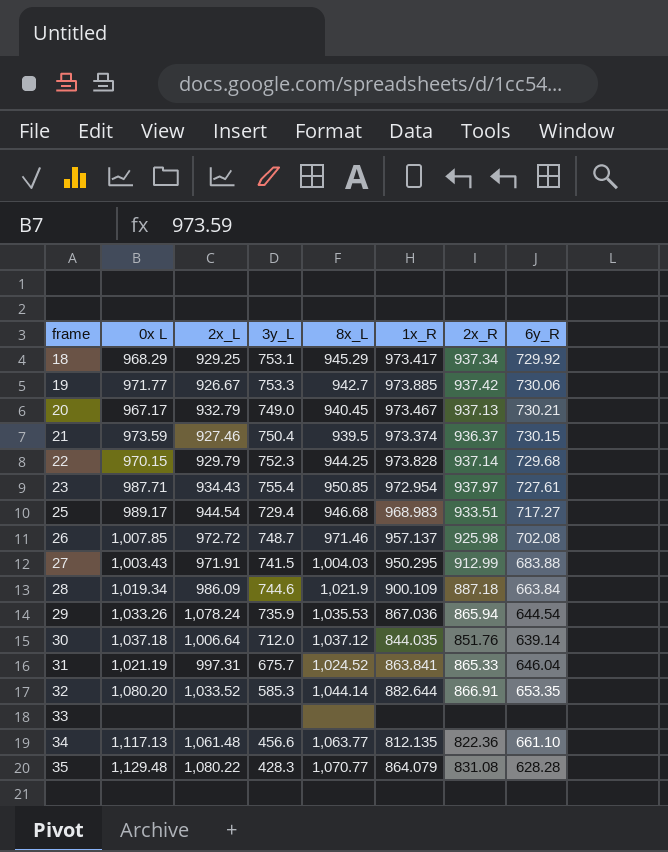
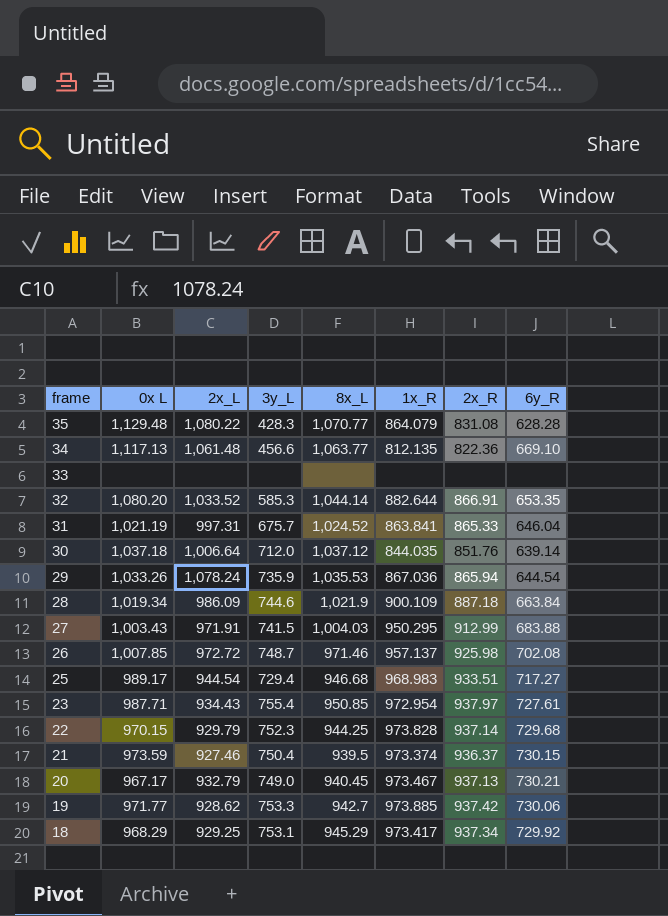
row order: frame ascending -> frame descending
34 | 6y_R: 661.10 -> 669.10
19 | 2x_L: 926.67 -> 928.62

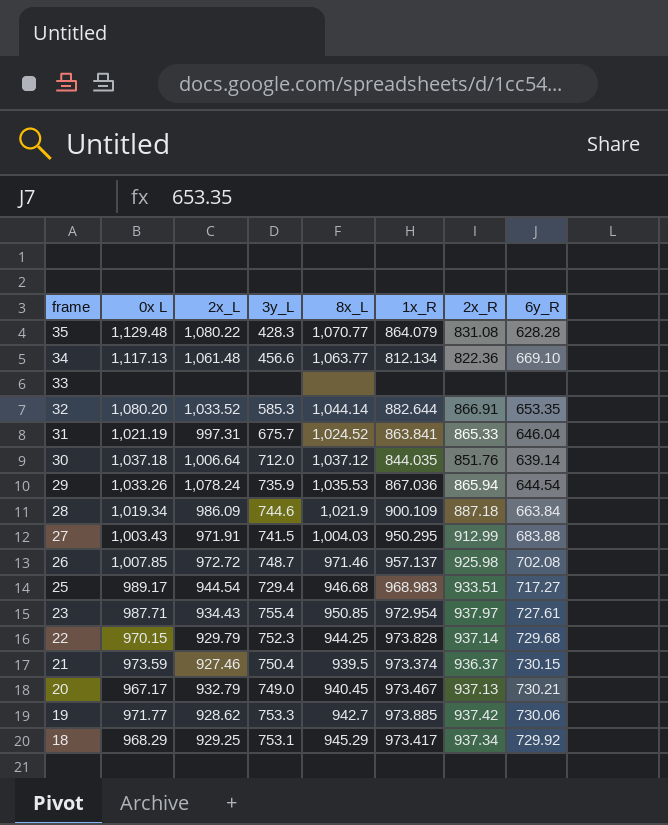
34 | 1x_R: 812.135 -> 812.134

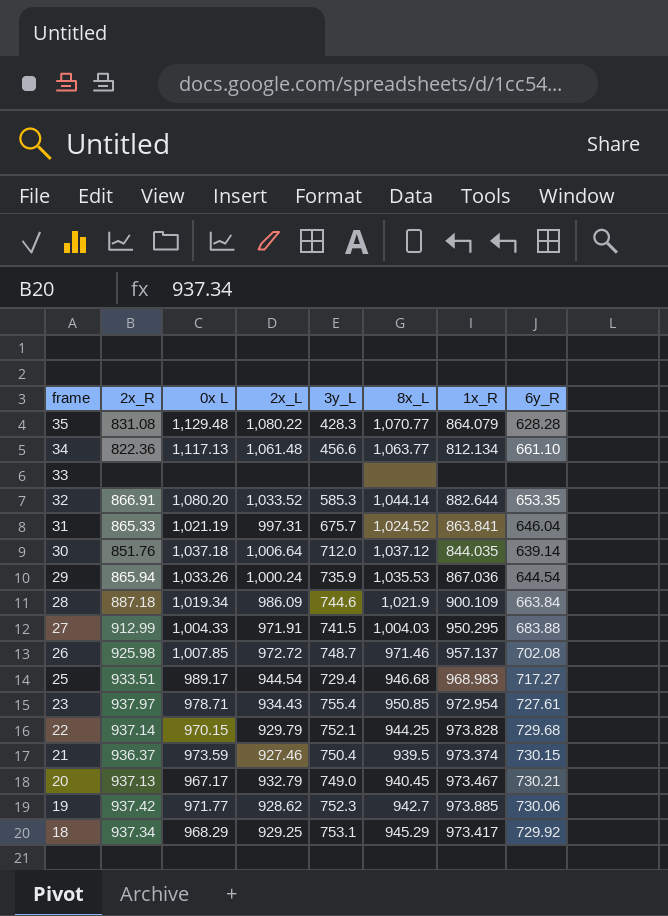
column 2x_R | position: 7 -> 2
34 | 6y_R: 669.10 -> 661.10
29 | 2x_L: 1,078.24 -> 1,000.24
27 | 0x L: 1,003.43 -> 1,004.33
23 | 0x L: 987.71 -> 978.71
22 | 3y_L: 752.3 -> 752.1
19 | 3y_L: 753.3 -> 752.3

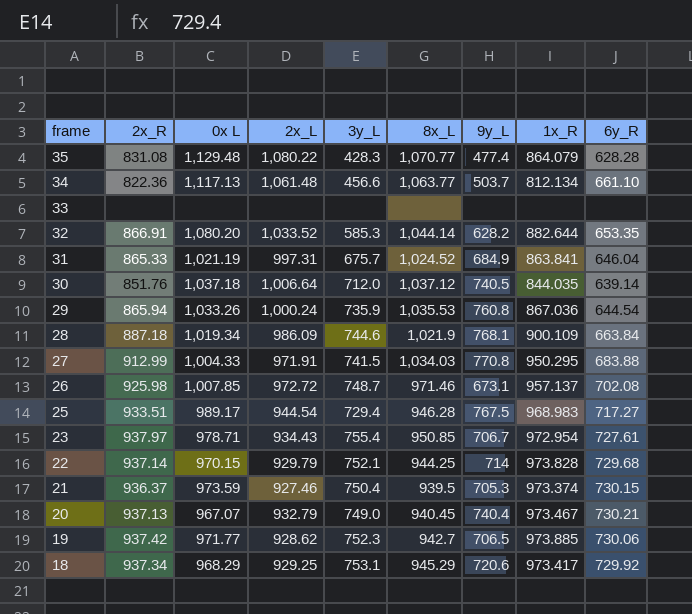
column 9y_L | position: none -> 7
27 | 8x_L: 1,004.03 -> 1,034.03
25 | 8x_L: 946.68 -> 946.28
20 | 0x L: 967.17 -> 967.07

